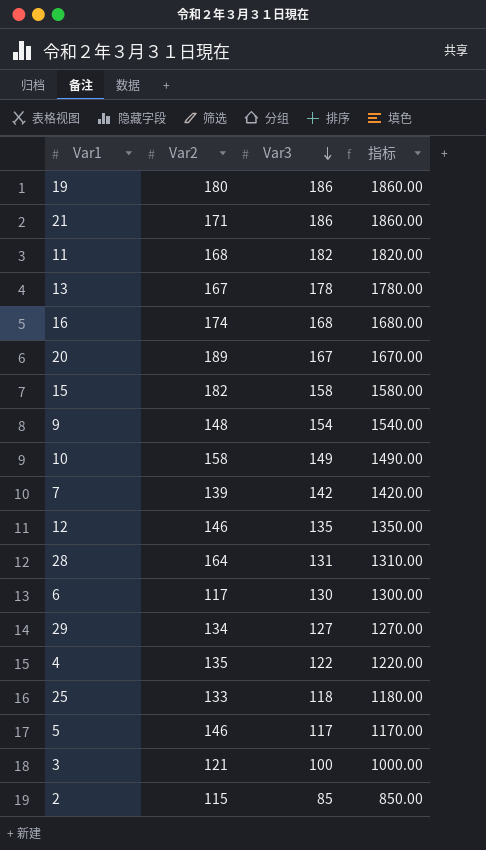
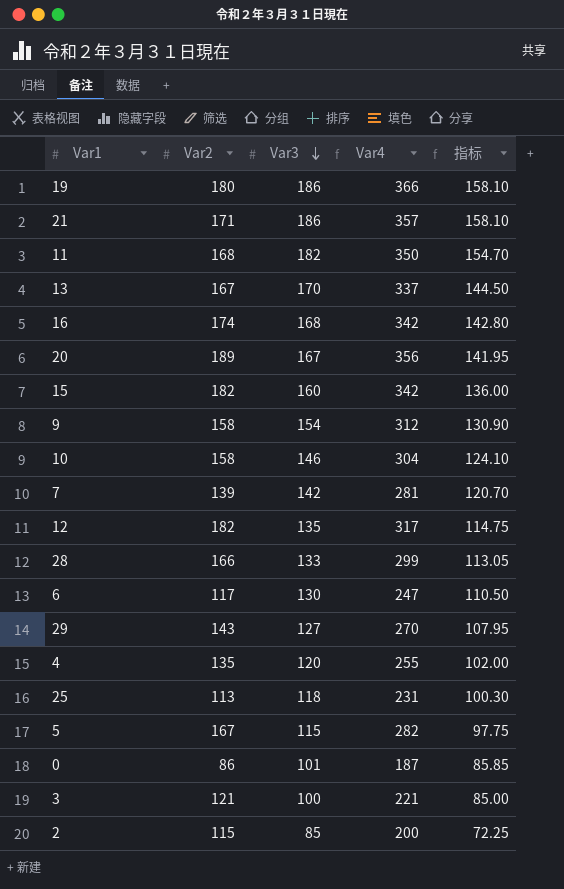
column Var4 | formula: none -> [Var2] + [Var3]
column 指标 | formula: [Var3] * 10 -> [Var3] * 0.85
13 | Var3: 178 -> 170
15 | Var3: 158 -> 160
9 | Var2: 148 -> 158
10 | Var3: 149 -> 146
12 | Var2: 146 -> 182
28 | Var2: 164 -> 166
28 | Var3: 131 -> 133
29 | Var2: 134 -> 143
4 | Var3: 122 -> 120
25 | Var2: 133 -> 113
5 | Var2: 146 -> 167
5 | Var3: 117 -> 115
row 0: none -> 86 | 101 | 187 | 85.85

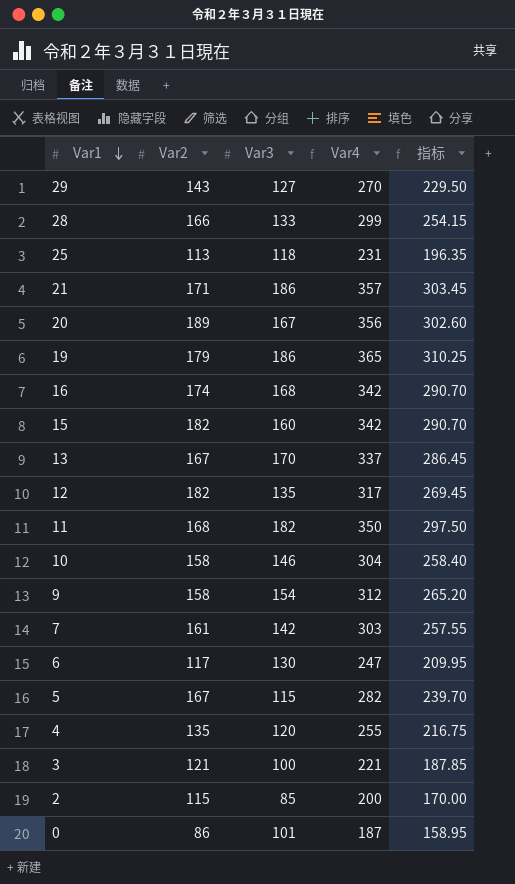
row order: Var3 descending -> Var1 descending
column 指标 | formula: [Var3] * 0.85 -> [Var4] * 0.85
19 | Var2: 180 -> 179
19 | Var4: 366 -> 365
7 | Var2: 139 -> 161
7 | Var4: 281 -> 303

